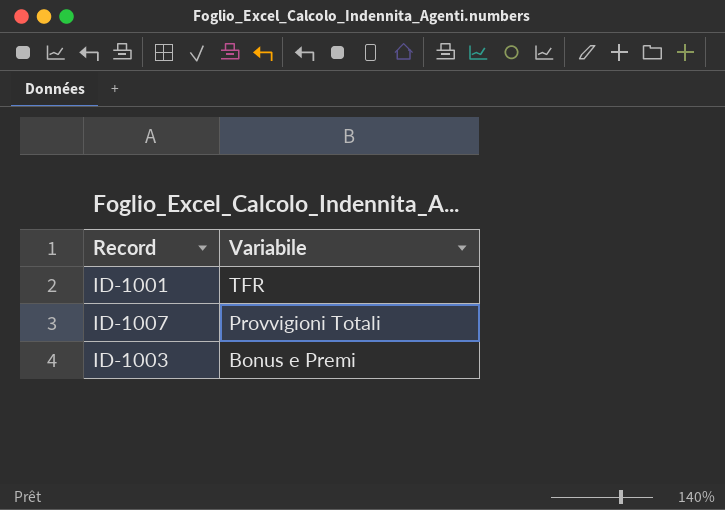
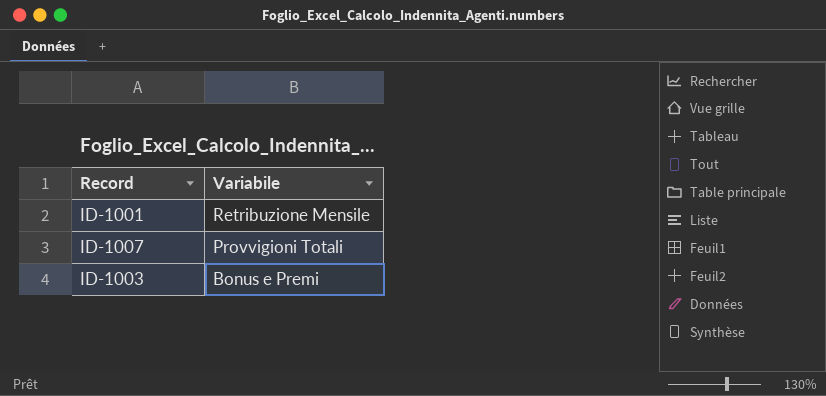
ID-1001 | Variabile: TFR -> Retribuzione Mensile

